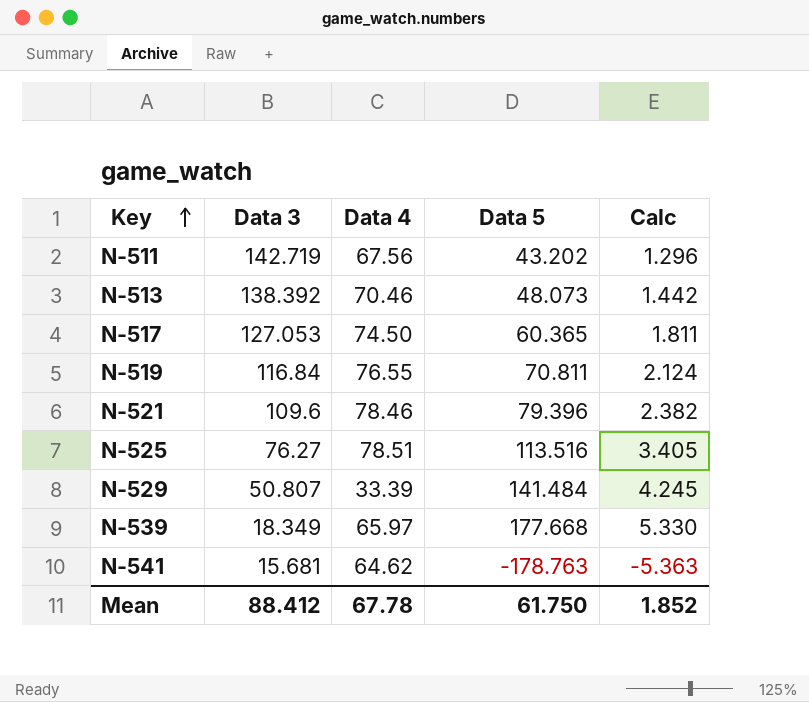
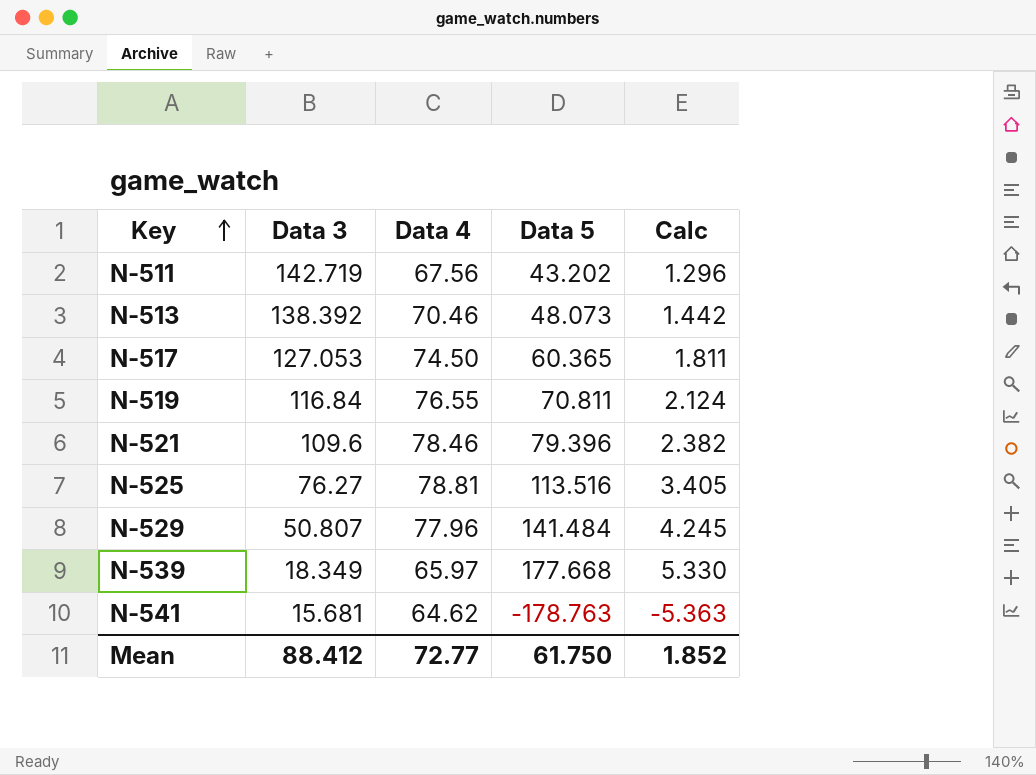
N-525 | Data 4: 78.51 -> 78.81
N-529 | Data 4: 33.39 -> 77.96
Mean | Data 4: 67.78 -> 72.77

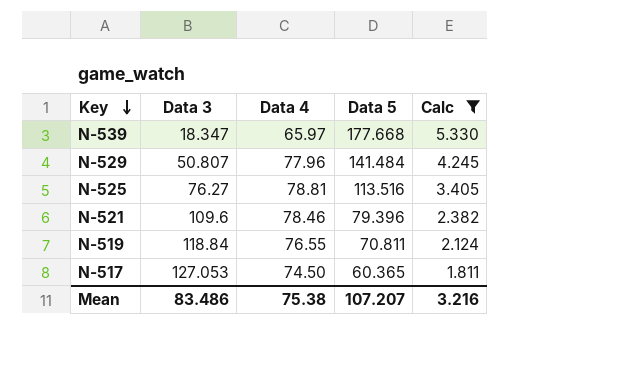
filter: none -> Calc >= 1.811
row order: Key ascending -> Key descending
N-539 | Data 3: 18.349 -> 18.347
N-519 | Data 3: 116.84 -> 118.84
Mean | Data 3: 88.412 -> 83.486
Mean | Data 4: 72.77 -> 75.38
Mean | Data 5: 61.750 -> 107.207
Mean | Calc: 1.852 -> 3.216

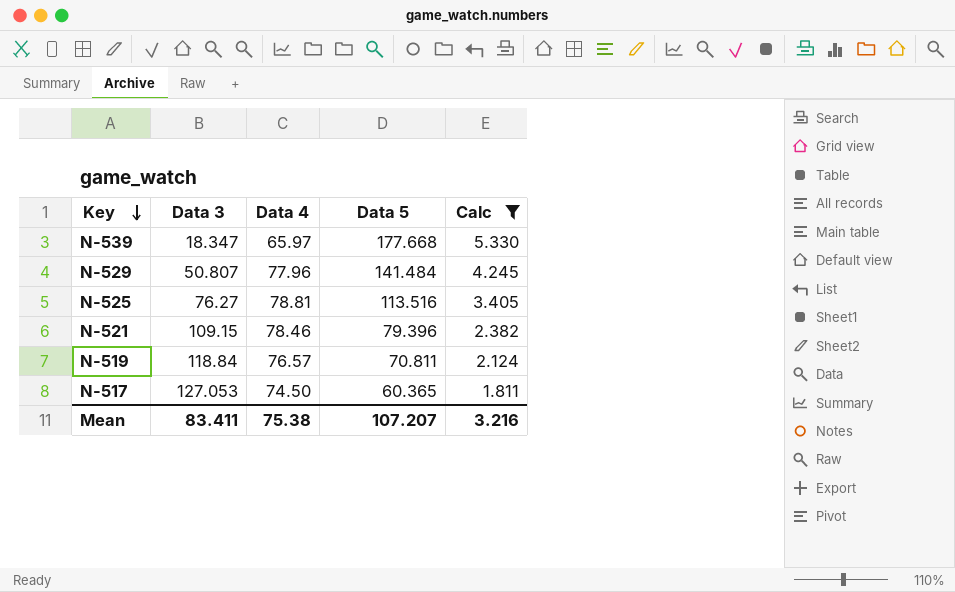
N-521 | Data 3: 109.6 -> 109.15
N-519 | Data 4: 76.55 -> 76.57
Mean | Data 3: 83.486 -> 83.411

